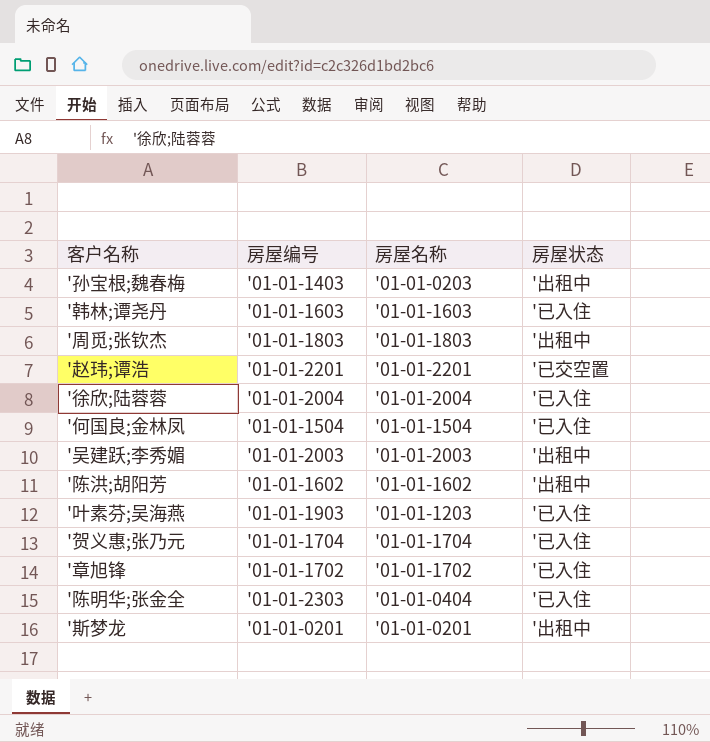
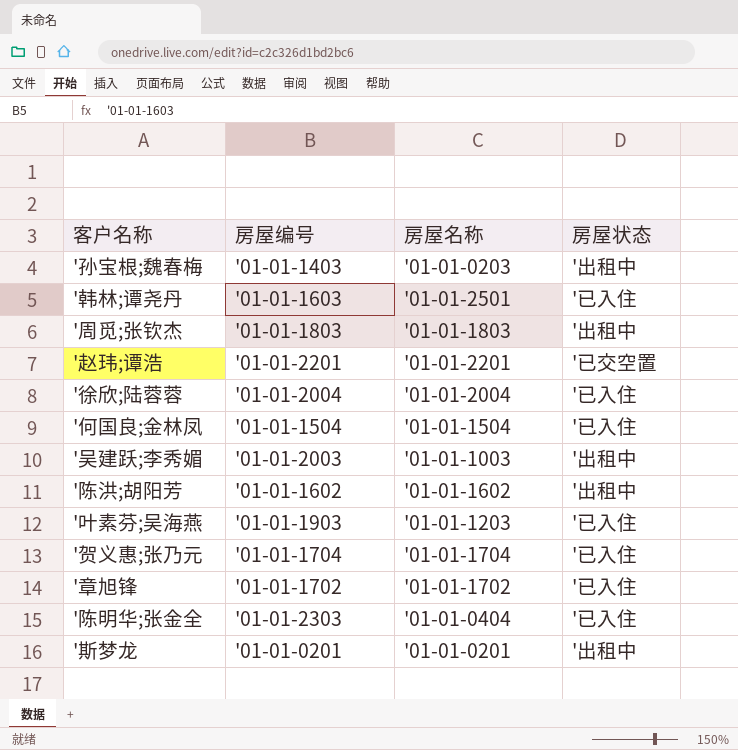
'韩林;谭尧丹 | 房屋名称: '01-01-1603 -> '01-01-2501
'吴建跃;李秀媚 | 房屋名称: '01-01-2003 -> '01-01-1003

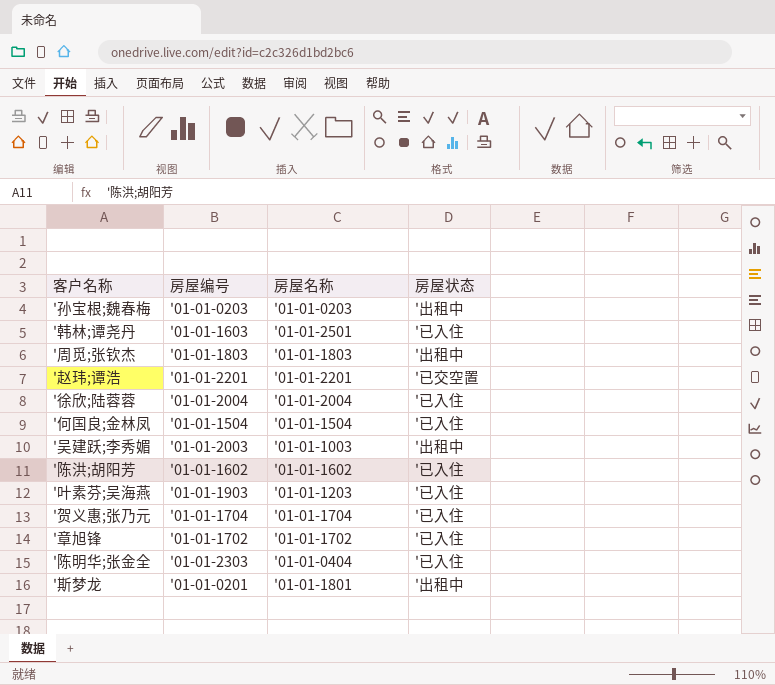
'孙宝根;魏春梅 | 房屋编号: '01-01-1403 -> '01-01-0203
'陈洪;胡阳芳 | 房屋状态: '出租中 -> '已入住
'斯梦龙 | 房屋名称: '01-01-0201 -> '01-01-1801

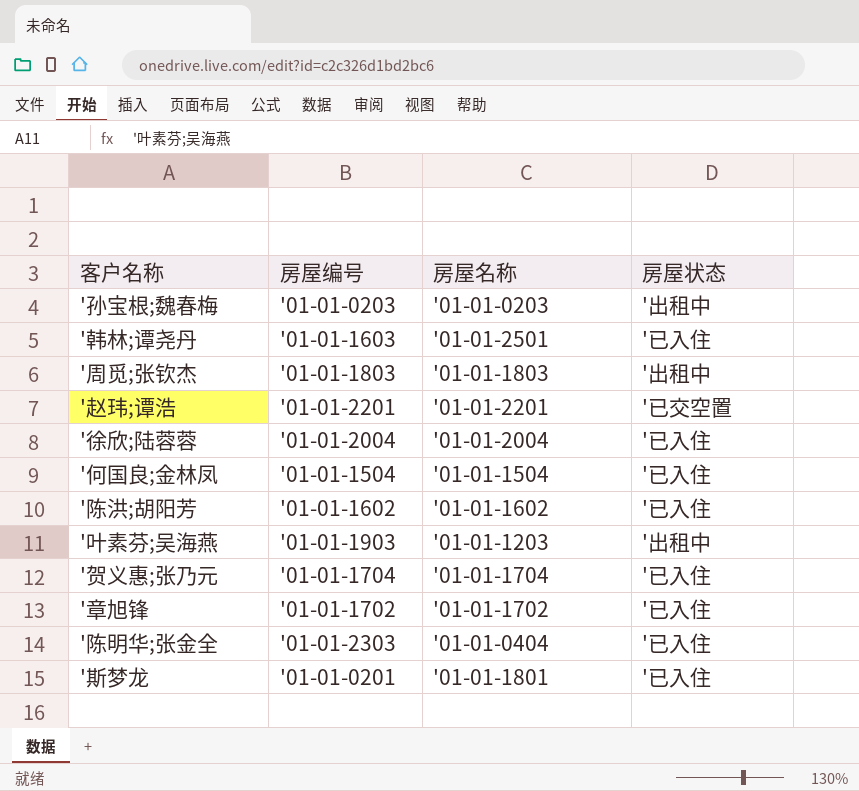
row '吴建跃;李秀媚: '01-01-2003 | '01-01-1003 | '出租中 -> none
'叶素芬;吴海燕 | 房屋状态: '已入住 -> '出租中
'斯梦龙 | 房屋状态: '出租中 -> '已入住

